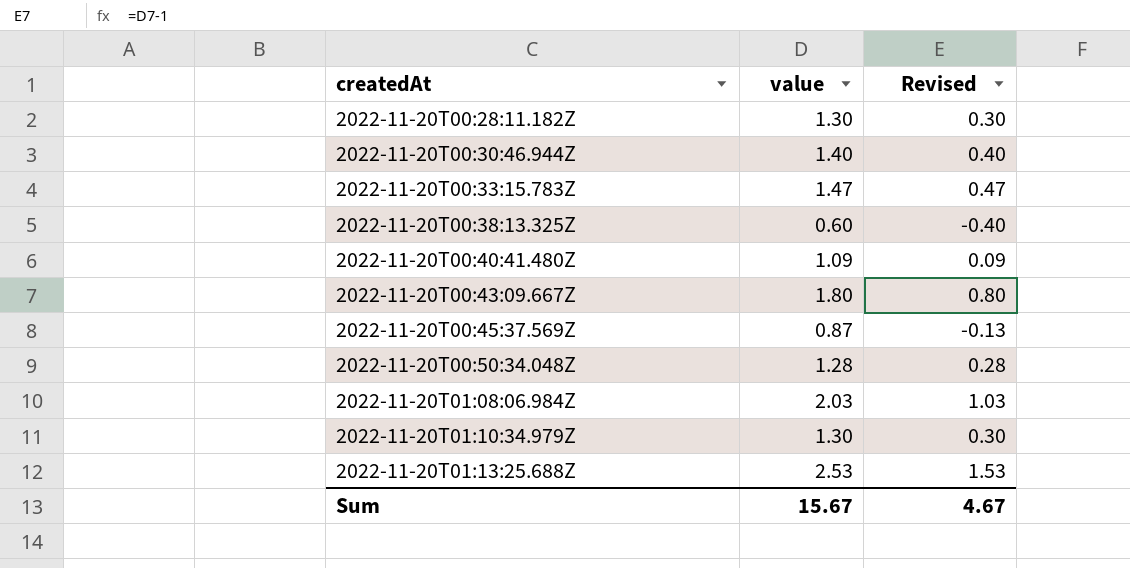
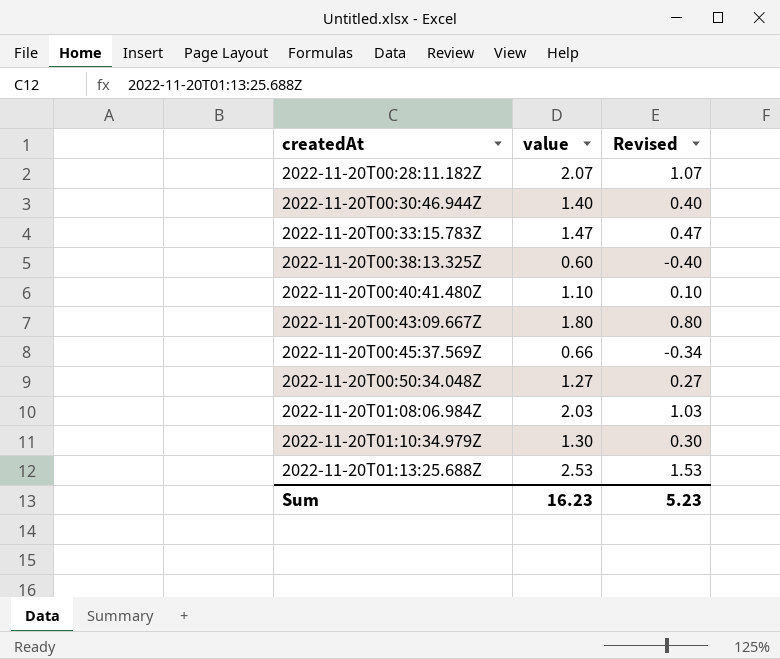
2022-11-20T00:28:11.182Z | value: 1.30 -> 2.07
2022-11-20T00:28:11.182Z | Revised: 0.30 -> 1.07
2022-11-20T00:40:41.480Z | value: 1.09 -> 1.10
2022-11-20T00:40:41.480Z | Revised: 0.09 -> 0.10
2022-11-20T00:45:37.569Z | value: 0.87 -> 0.66
2022-11-20T00:45:37.569Z | Revised: -0.13 -> -0.34
2022-11-20T00:50:34.048Z | value: 1.28 -> 1.27
2022-11-20T00:50:34.048Z | Revised: 0.28 -> 0.27
Sum | value: 15.67 -> 16.23
Sum | Revised: 4.67 -> 5.23

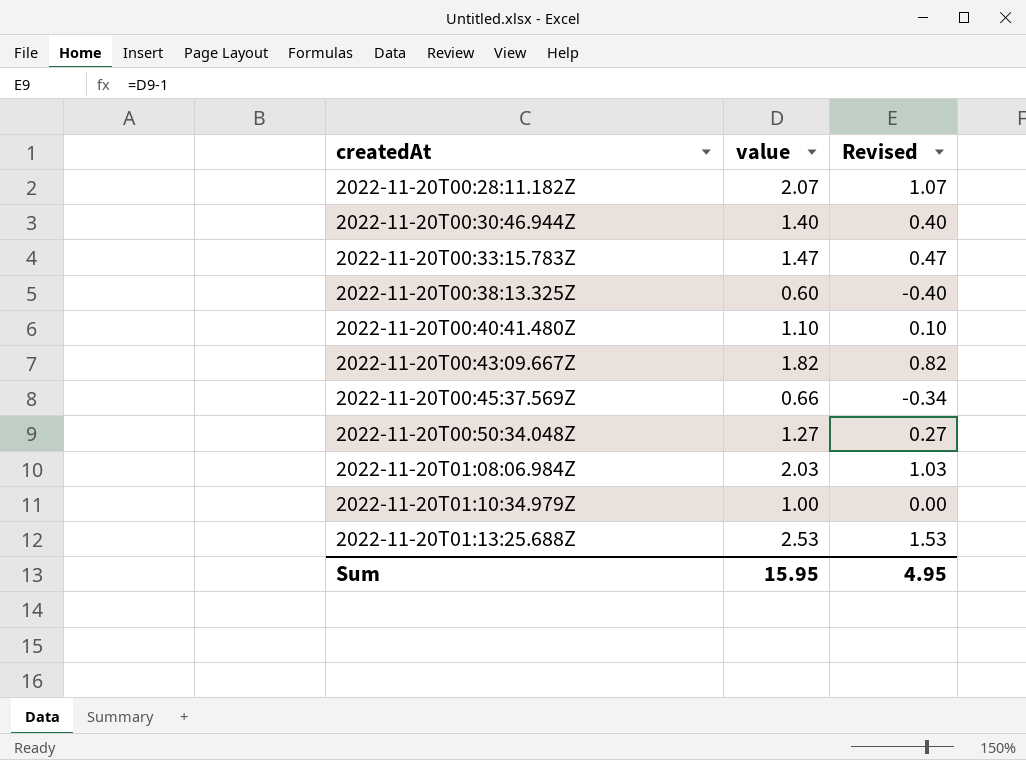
2022-11-20T00:43:09.667Z | value: 1.80 -> 1.82
2022-11-20T00:43:09.667Z | Revised: 0.80 -> 0.82
2022-11-20T01:10:34.979Z | value: 1.30 -> 1.00
2022-11-20T01:10:34.979Z | Revised: 0.30 -> 0.00
Sum | value: 16.23 -> 15.95
Sum | Revised: 5.23 -> 4.95

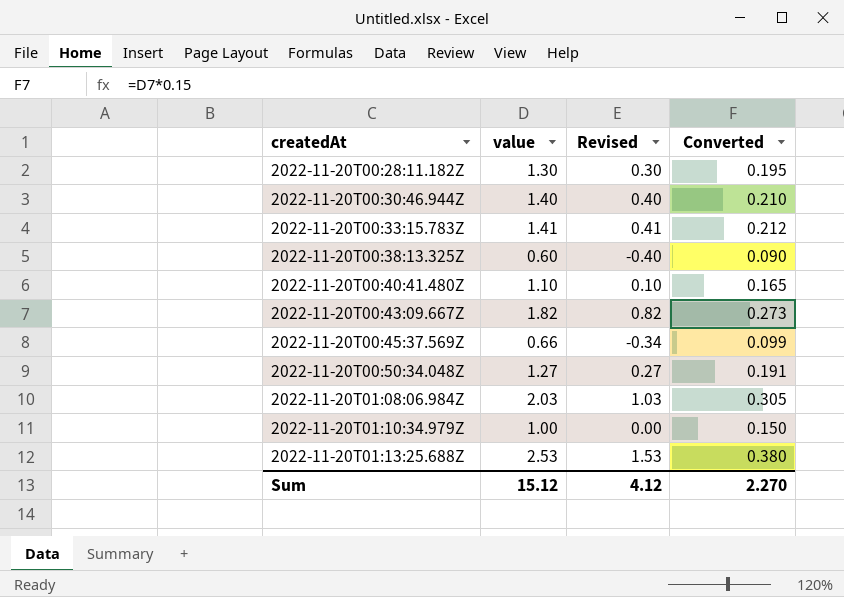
column Converted | formula: none -> [value] * 0.15
2022-11-20T00:28:11.182Z | value: 2.07 -> 1.30
2022-11-20T00:28:11.182Z | Revised: 1.07 -> 0.30
2022-11-20T00:33:15.783Z | value: 1.47 -> 1.41
2022-11-20T00:33:15.783Z | Revised: 0.47 -> 0.41
Sum | value: 15.95 -> 15.12
Sum | Revised: 4.95 -> 4.12

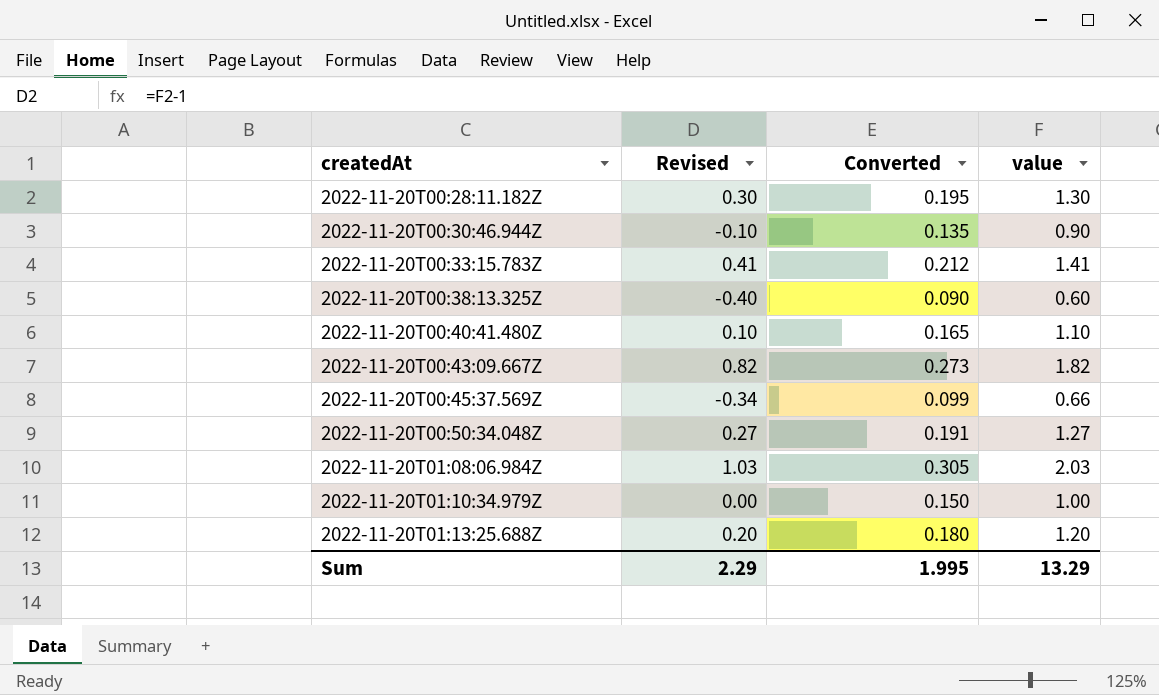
column value | position: 2 -> 4
2022-11-20T00:30:46.944Z | Revised: 0.40 -> -0.10
2022-11-20T00:30:46.944Z | Converted: 0.210 -> 0.135
2022-11-20T00:30:46.944Z | value: 1.40 -> 0.90
2022-11-20T01:13:25.688Z | Revised: 1.53 -> 0.20
2022-11-20T01:13:25.688Z | Converted: 0.380 -> 0.180
2022-11-20T01:13:25.688Z | value: 2.53 -> 1.20
Sum | Revised: 4.12 -> 2.29
Sum | Converted: 2.270 -> 1.995
Sum | value: 15.12 -> 13.29

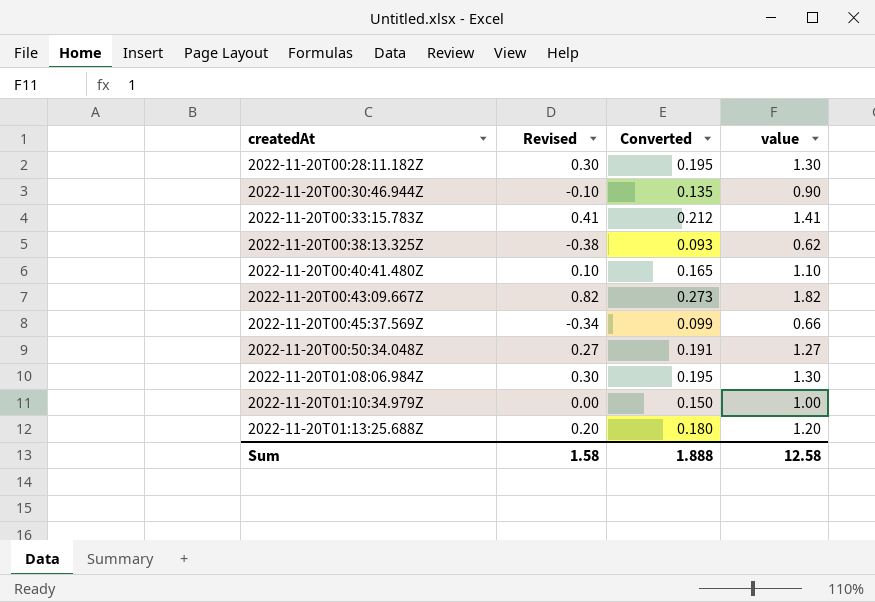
2022-11-20T00:38:13.325Z | Revised: -0.40 -> -0.38
2022-11-20T00:38:13.325Z | Converted: 0.090 -> 0.093
2022-11-20T00:38:13.325Z | value: 0.60 -> 0.62
2022-11-20T01:08:06.984Z | Revised: 1.03 -> 0.30
2022-11-20T01:08:06.984Z | Converted: 0.305 -> 0.195
2022-11-20T01:08:06.984Z | value: 2.03 -> 1.30
Sum | Revised: 2.29 -> 1.58
Sum | Converted: 1.995 -> 1.888
Sum | value: 13.29 -> 12.58

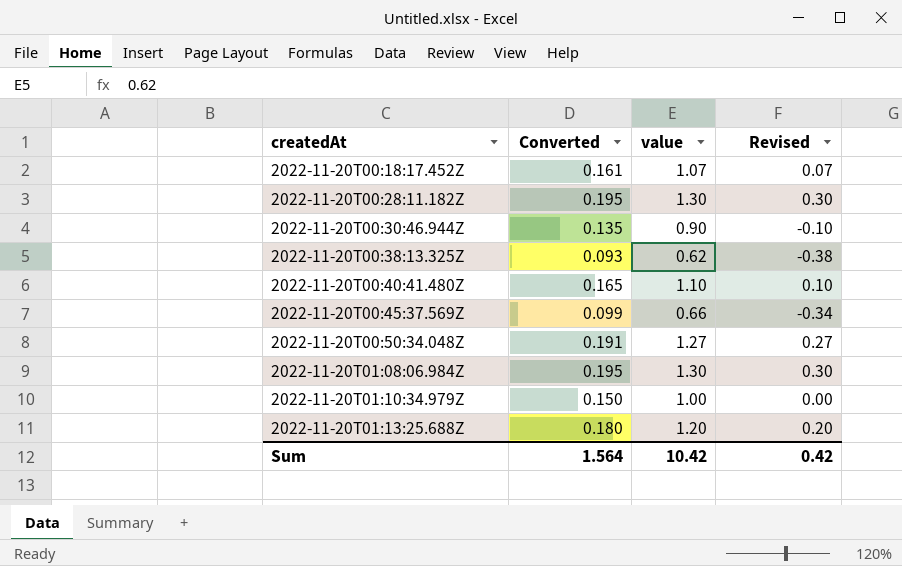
column Revised | position: 2 -> 4
row 2022-11-20T00:33:15.783Z: 0.41 | 0.212 | 1.41 -> none
row 2022-11-20T00:43:09.667Z: 0.82 | 0.273 | 1.82 -> none
row 2022-11-20T00:18:17.452Z: none -> 0.161 | 1.07 | 0.07
Sum | Converted: 1.888 -> 1.564
Sum | value: 12.58 -> 10.42
Sum | Revised: 1.58 -> 0.42

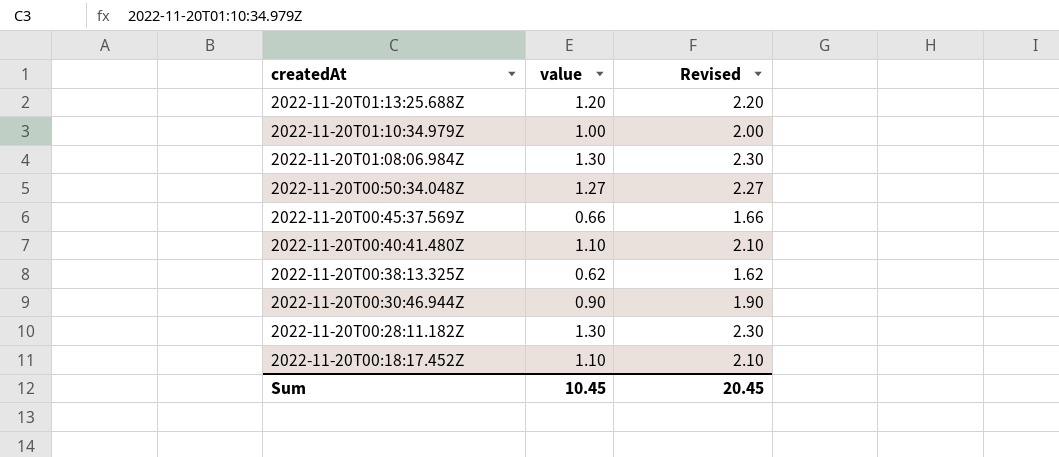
row order: createdAt ascending -> createdAt descending
column Converted | formula: [value] * 0.15 -> none
column Revised | formula: [value] - 1 -> [value] + 1
2022-11-20T00:18:17.452Z | value: 1.07 -> 1.10
Sum | value: 10.42 -> 10.45
Sum | Revised: 0.42 -> 20.45

